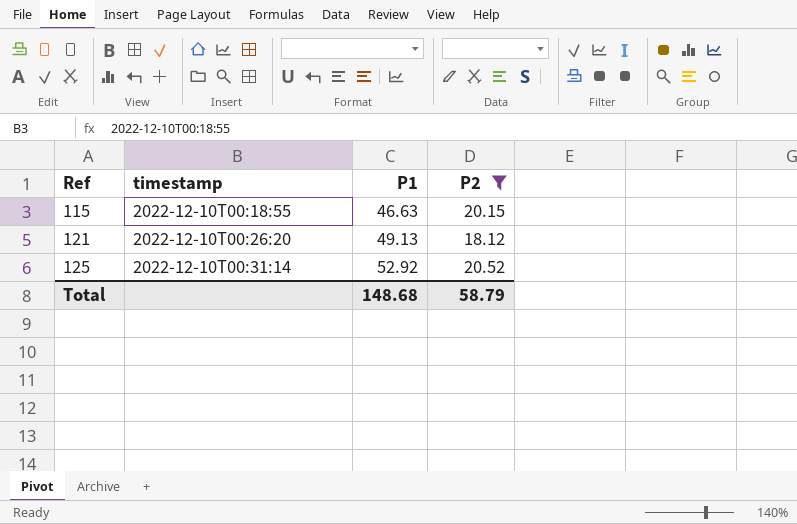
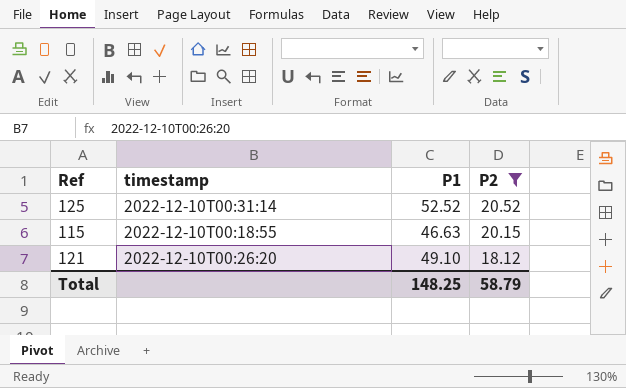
row order: Ref ascending -> P2 descending
125 | P1: 52.92 -> 52.52
121 | P1: 49.13 -> 49.10
Total | P1: 148.68 -> 148.25

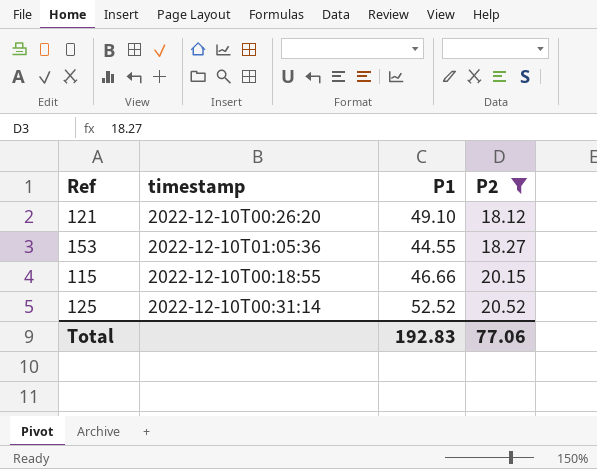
row order: P2 descending -> P2 ascending
row 153: none -> 2022-12-10T01:05:36 | 44.55 | 18.27
115 | P1: 46.63 -> 46.66
Total | P1: 148.25 -> 192.83
Total | P2: 58.79 -> 77.06

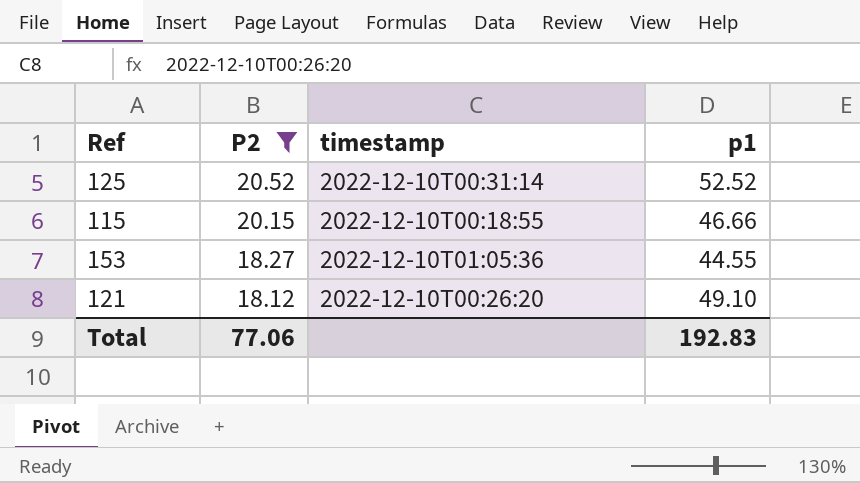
row order: P2 ascending -> P2 descending
column P2 | position: 4 -> 2
column name: P1 -> p1

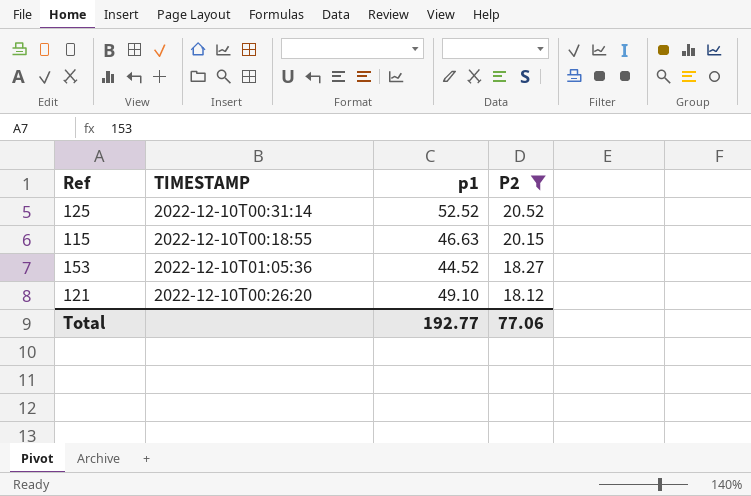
column name: timestamp -> TIMESTAMP
column P2 | position: 2 -> 4
115 | p1: 46.66 -> 46.63
153 | p1: 44.55 -> 44.52
Total | p1: 192.83 -> 192.77

